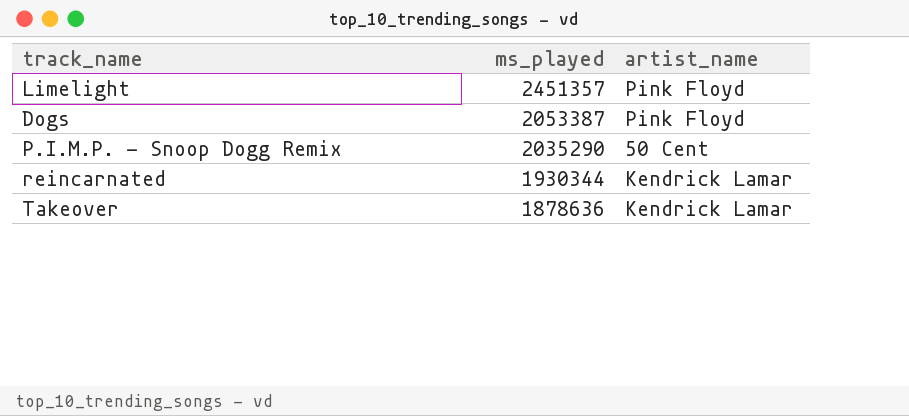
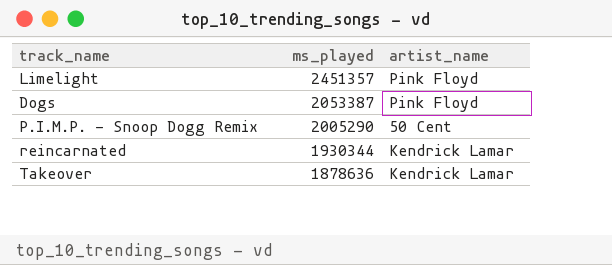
P.I.M.P. - Snoop Dogg Remix | ms_played: 2035290 -> 2005290

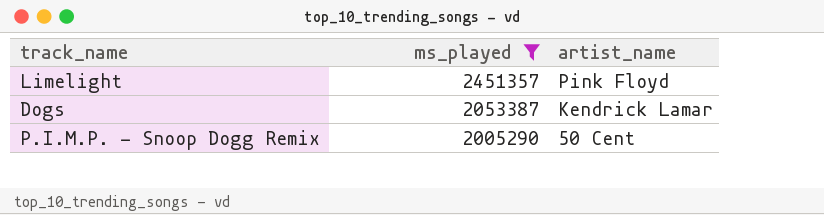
filter: none -> ms_played >= 2005290
Dogs | artist_name: Pink Floyd -> Kendrick Lamar

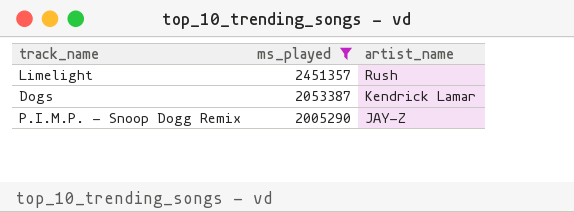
Limelight | artist_name: Pink Floyd -> Rush
P.I.M.P. - Snoop Dogg Remix | artist_name: 50 Cent -> JAY-Z

